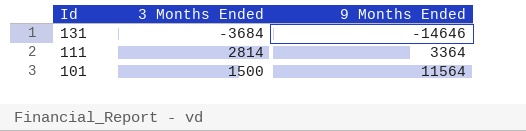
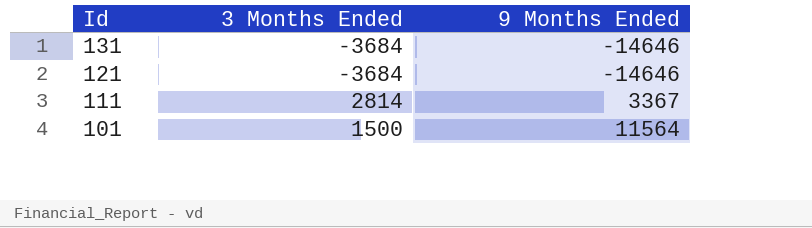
row 121: none -> -3684 | -14646
111 | 9 Months Ended: 3364 -> 3367

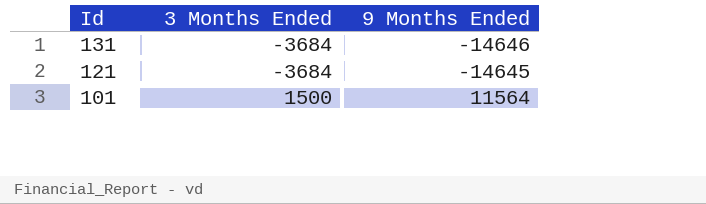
row 111: 2814 | 3367 -> none
121 | 9 Months Ended: -14646 -> -14645

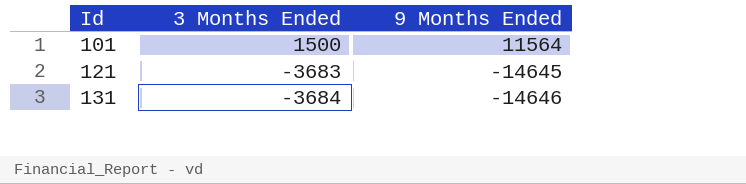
row order: Id descending -> Id ascending
121 | 3 Months Ended: -3684 -> -3683

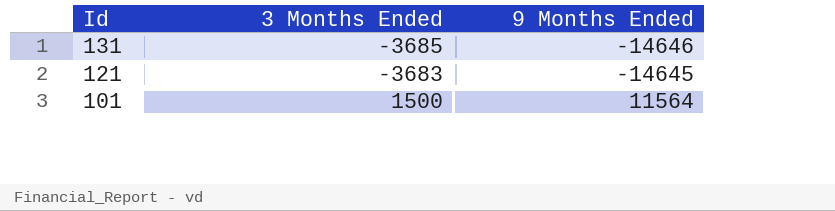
row order: Id ascending -> Id descending
131 | 3 Months Ended: -3684 -> -3685

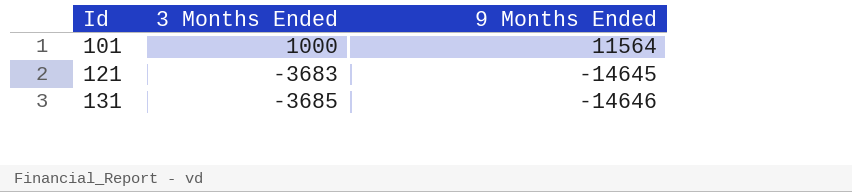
row order: Id descending -> Id ascending
101 | 3 Months Ended: 1500 -> 1000

